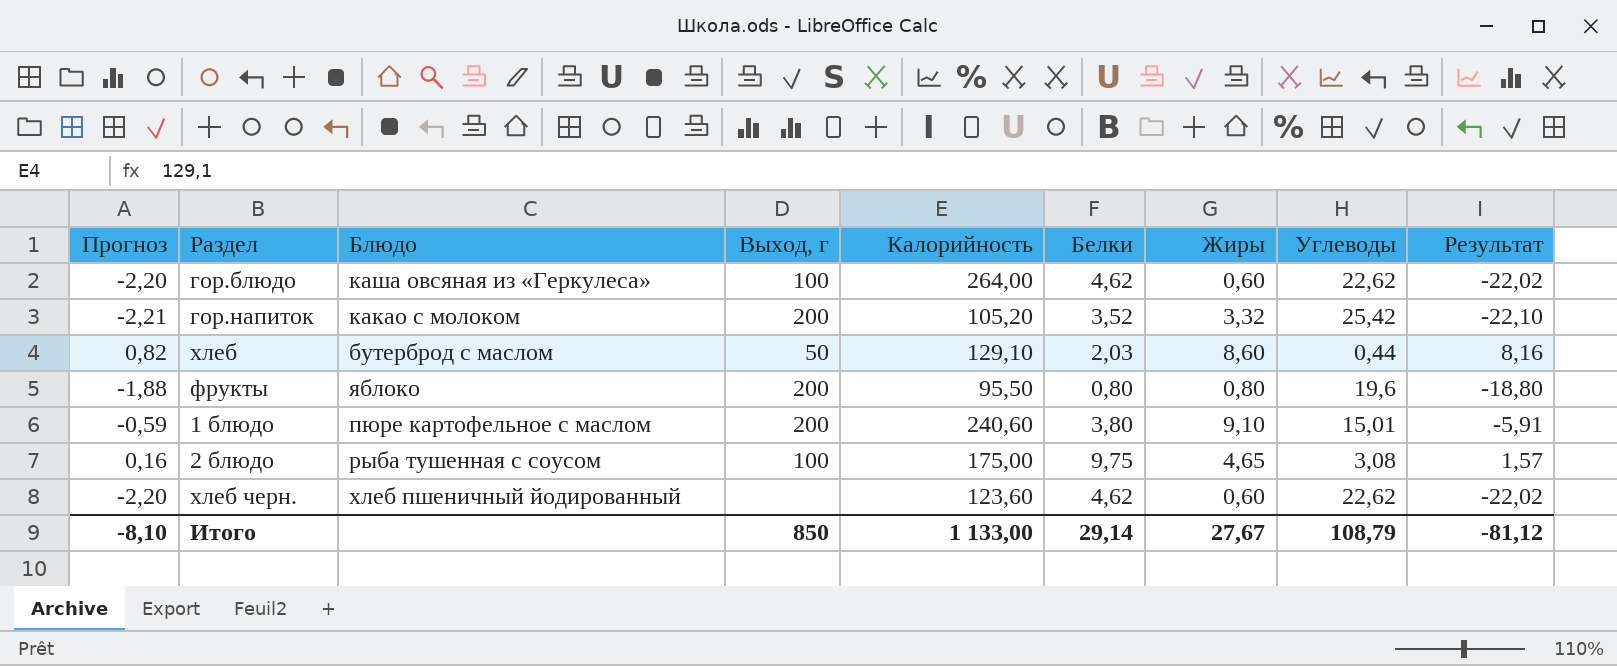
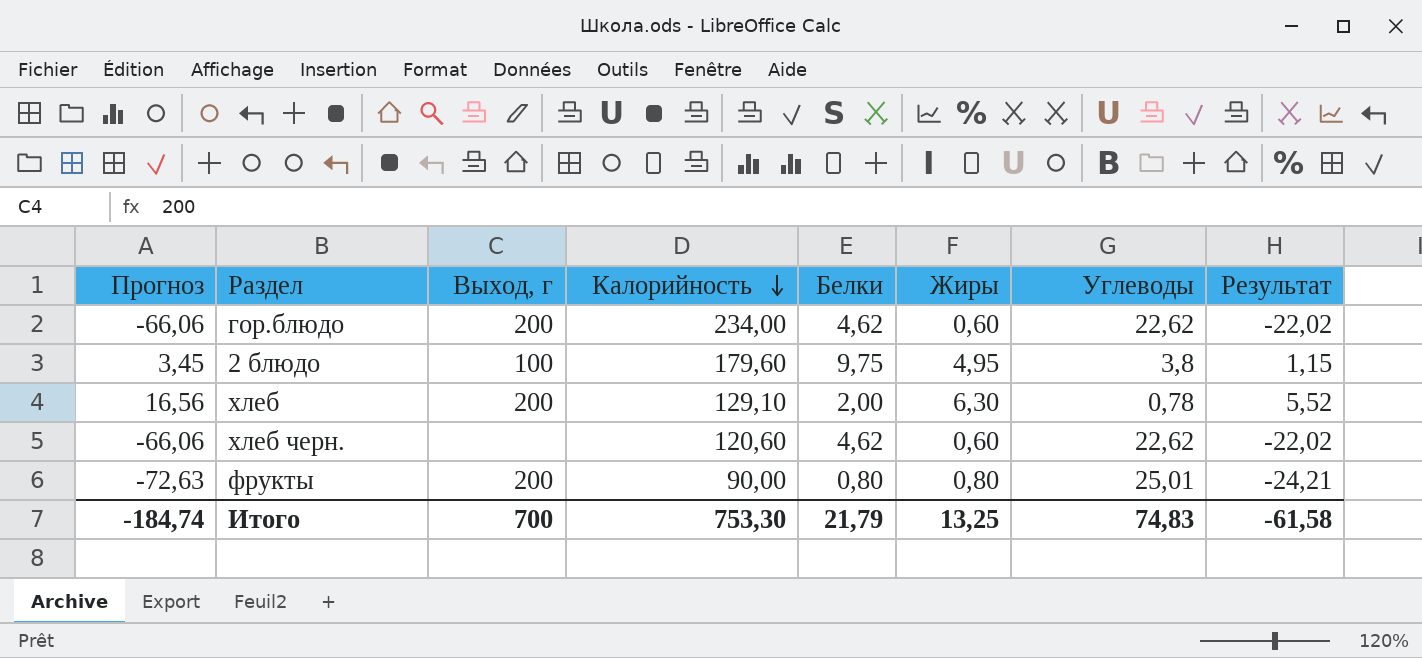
row order: none -> Калорийность descending
column Блюдо | position: 3 -> none
column Прогноз | formula: [Результат] * 0,1 -> [Результат] * 3
row гор.напиток: -2,21 | какао с молоком | 200 | 105,20 | 3,52 | 3,32 | 25,42 | -22,10 -> none
row 1 блюдо: -0,59 | пюре картофельное с маслом | 200 | 240,60 | 3,80 | 9,10 | 15,01 | -5,91 -> none
гор.блюдо | Выход, г: 100 -> 200
гор.блюдо | Калорийность: 264,00 -> 234,00
2 блюдо | Калорийность: 175,00 -> 179,60
2 блюдо | Жиры: 4,65 -> 4,95
2 блюдо | Углеводы: 3,08 -> 3,8
2 блюдо | Результат: 1,57 -> 1,15
хлеб | Выход, г: 50 -> 200
хлеб | Белки: 2,03 -> 2,00
хлеб | Жиры: 8,60 -> 6,30
хлеб | Углеводы: 0,44 -> 0,78
хлеб | Результат: 8,16 -> 5,52
хлеб черн. | Калорийность: 123,60 -> 120,60
фрукты | Калорийность: 95,50 -> 90,00
фрукты | Углеводы: 19,6 -> 25,01
фрукты | Результат: -18,80 -> -24,21
Итого | Прогноз: -8,10 -> -184,74
Итого | Выход, г: 850 -> 700
Итого | Калорийность: 1 133,00 -> 753,30
Итого | Белки: 29,14 -> 21,79
Итого | Жиры: 27,67 -> 13,25
Итого | Углеводы: 108,79 -> 74,83
Итого | Результат: -81,12 -> -61,58

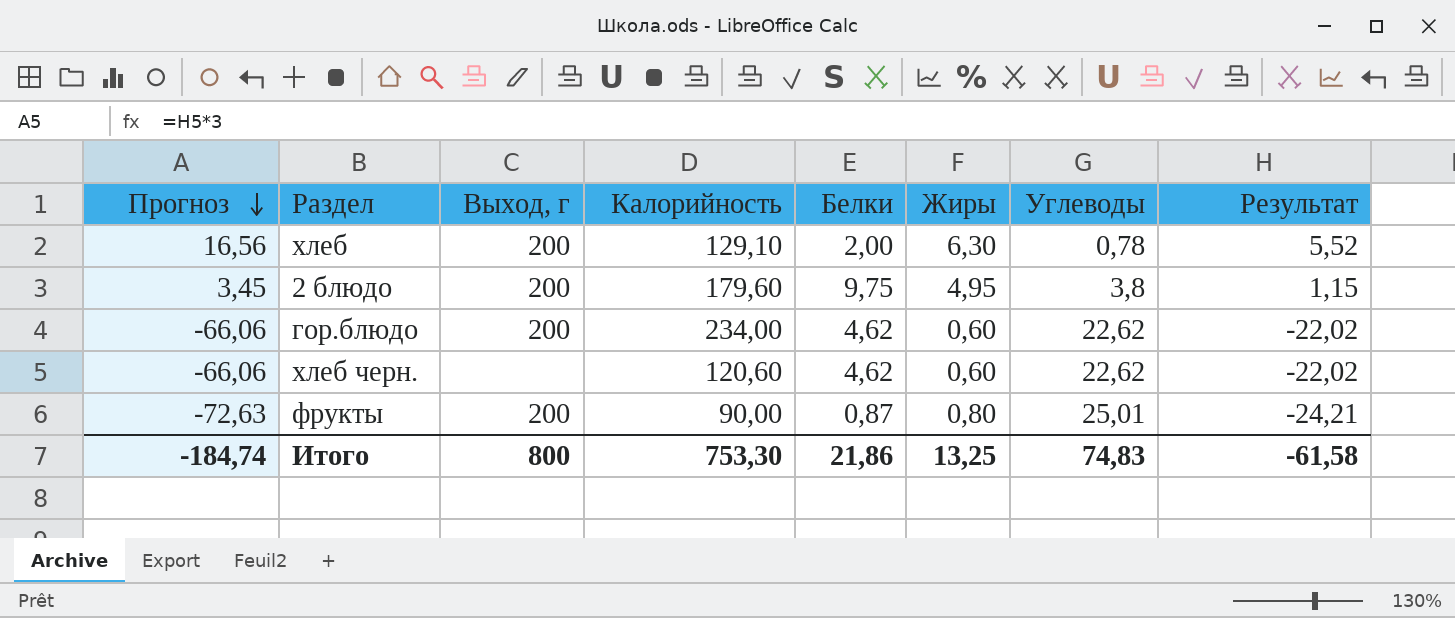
row order: Калорийность descending -> Прогноз descending
2 блюдо | Выход, г: 100 -> 200
фрукты | Белки: 0,80 -> 0,87
Итого | Выход, г: 700 -> 800
Итого | Белки: 21,79 -> 21,86

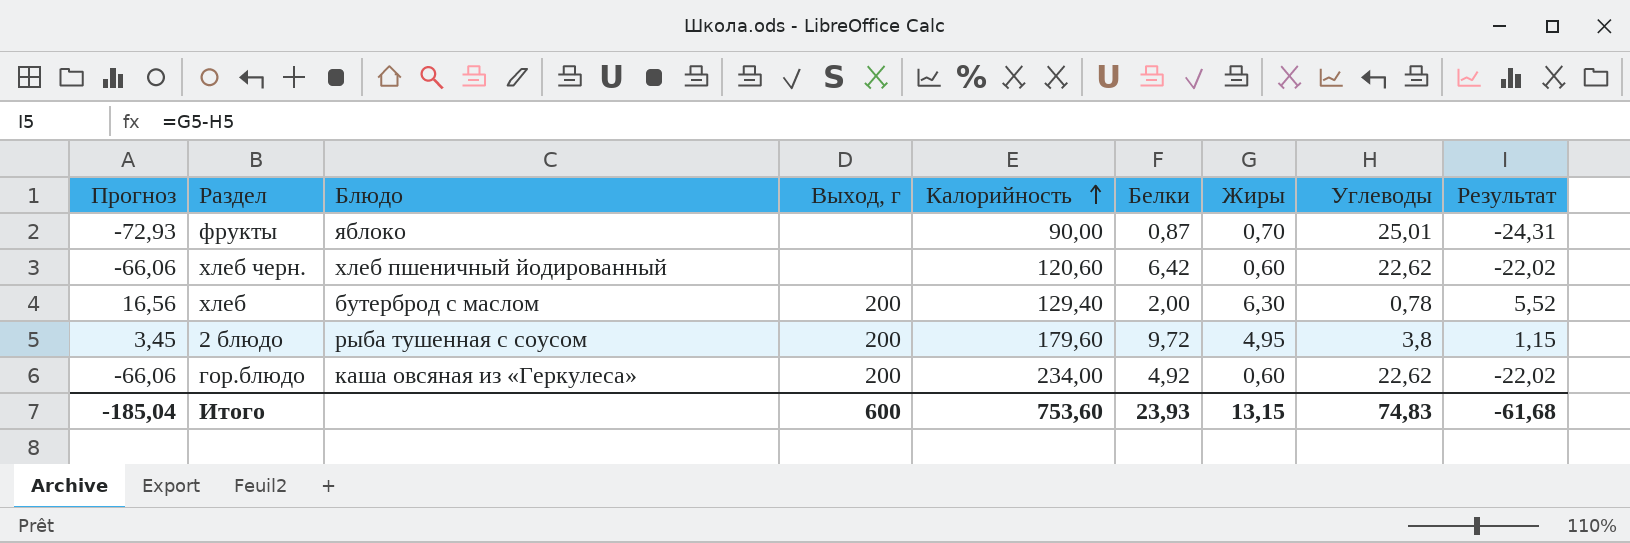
row order: Прогноз descending -> Калорийность ascending
column Блюдо | position: none -> 3
фрукты | Прогноз: -72,63 -> -72,93
фрукты | Выход, г: 200 -> none
фрукты | Жиры: 0,80 -> 0,70
фрукты | Результат: -24,21 -> -24,31
хлеб черн. | Белки: 4,62 -> 6,42
хлеб | Калорийность: 129,10 -> 129,40
2 блюдо | Белки: 9,75 -> 9,72
гор.блюдо | Белки: 4,62 -> 4,92
Итого | Прогноз: -184,74 -> -185,04
Итого | Выход, г: 800 -> 600
Итого | Калорийность: 753,30 -> 753,60
Итого | Белки: 21,86 -> 23,93
Итого | Жиры: 13,25 -> 13,15
Итого | Результат: -61,58 -> -61,68

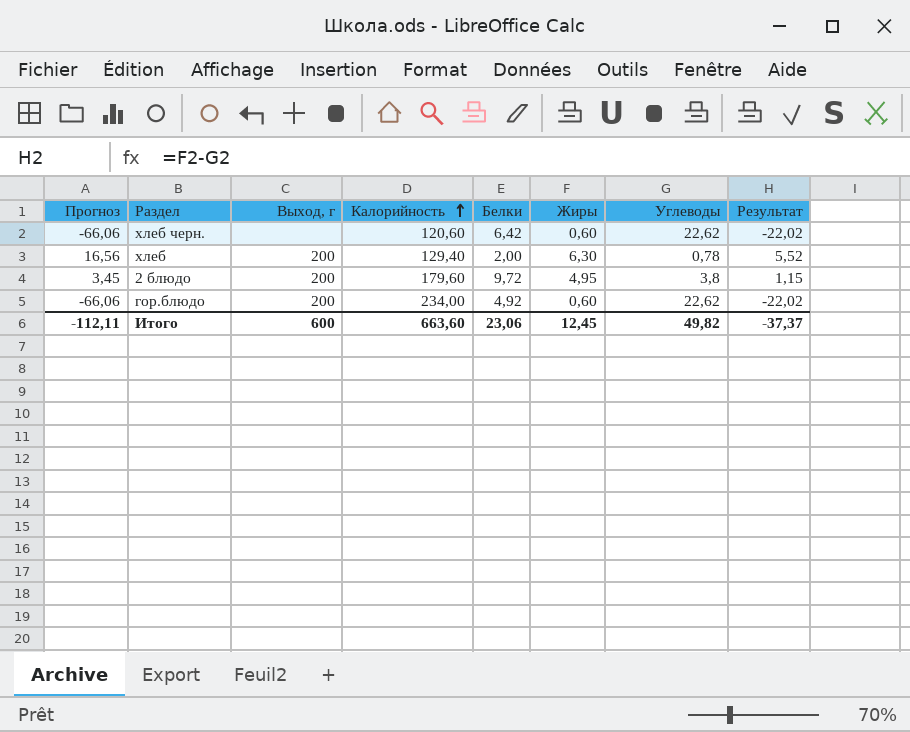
column Блюдо | position: 3 -> none
row фрукты: -72,93 | яблоко | none | 90,00 | 0,87 | 0,70 | 25,01 | -24,31 -> none
Итого | Прогноз: -185,04 -> -112,11
Итого | Калорийность: 753,60 -> 663,60
Итого | Белки: 23,93 -> 23,06
Итого | Жиры: 13,15 -> 12,45
Итого | Углеводы: 74,83 -> 49,82
Итого | Результат: -61,68 -> -37,37

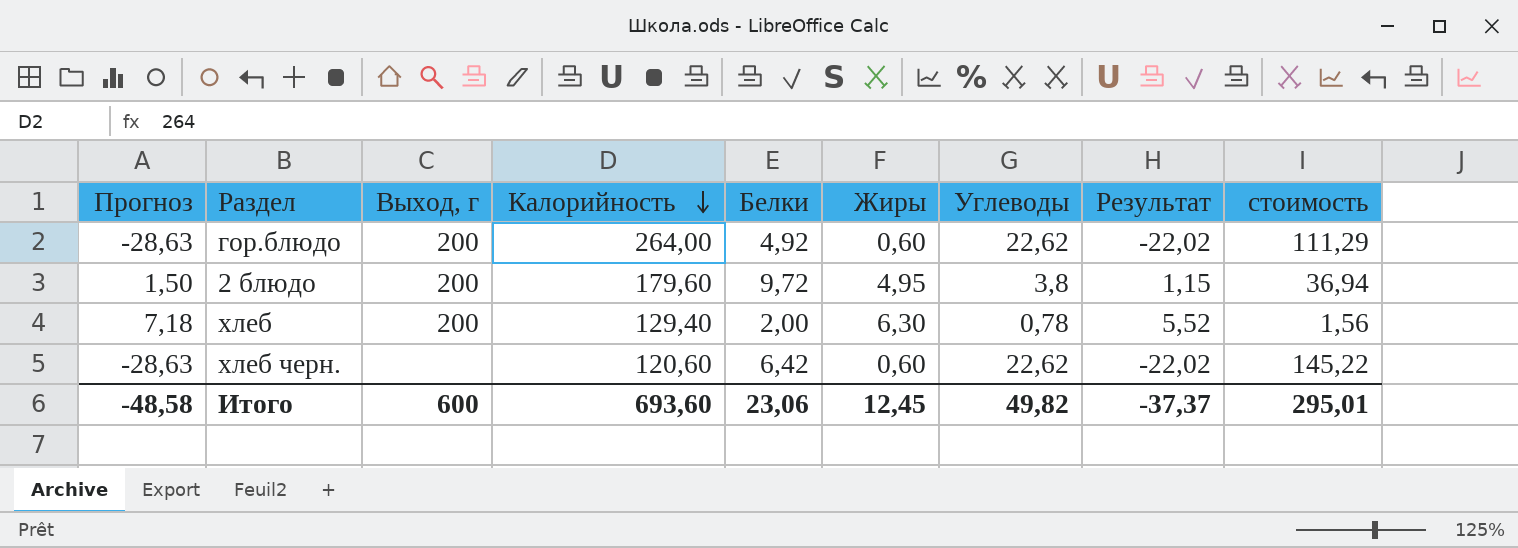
row order: Калорийность ascending -> Калорийность descending
column Прогноз | formula: [Результат] * 3 -> [Результат] * 1,3
column стоимость | formula: none -> [Белки] * [Углеводы]
гор.блюдо | Калорийность: 234,00 -> 264,00
Итого | Прогноз: -112,11 -> -48,58
Итого | Калорийность: 663,60 -> 693,60

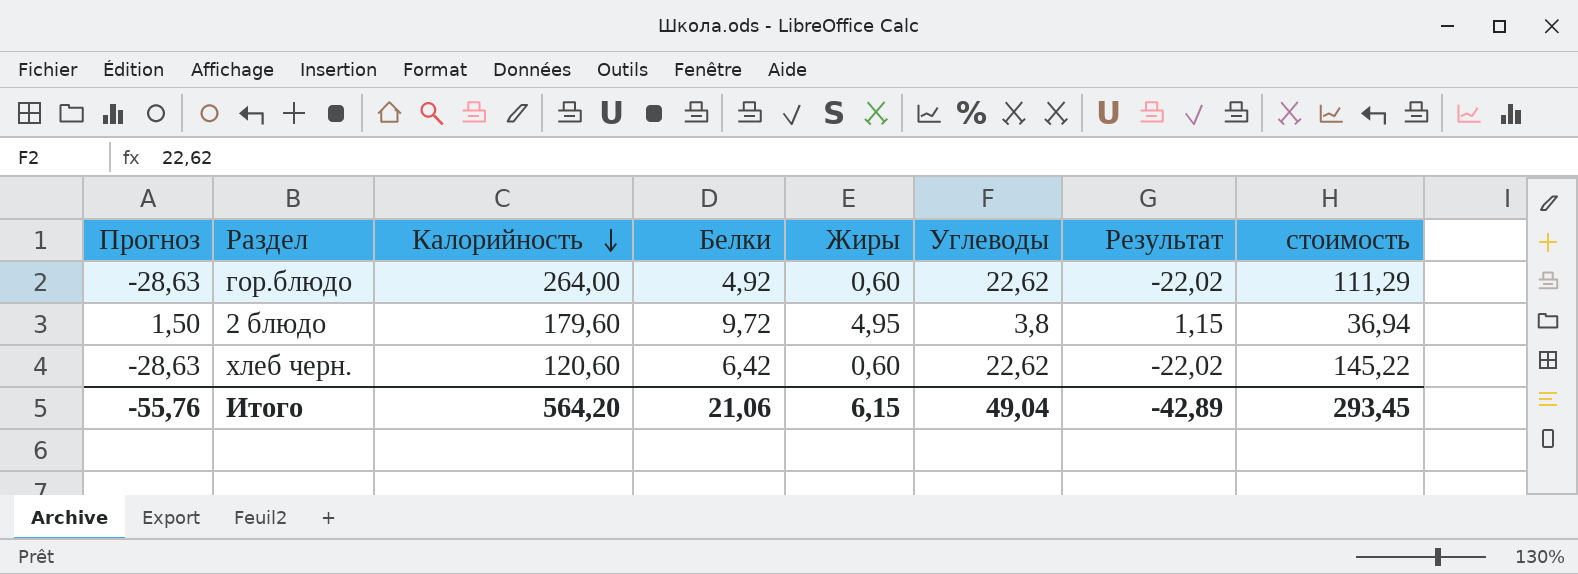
column Выход, г | position: 3 -> none
row хлеб: 7,18 | 200 | 129,40 | 2,00 | 6,30 | 0,78 | 5,52 | 1,56 -> none
Итого | Прогноз: -48,58 -> -55,76
Итого | Калорийность: 693,60 -> 564,20
Итого | Белки: 23,06 -> 21,06
Итого | Жиры: 12,45 -> 6,15
Итого | Углеводы: 49,82 -> 49,04
Итого | Результат: -37,37 -> -42,89
Итого | стоимость: 295,01 -> 293,45

